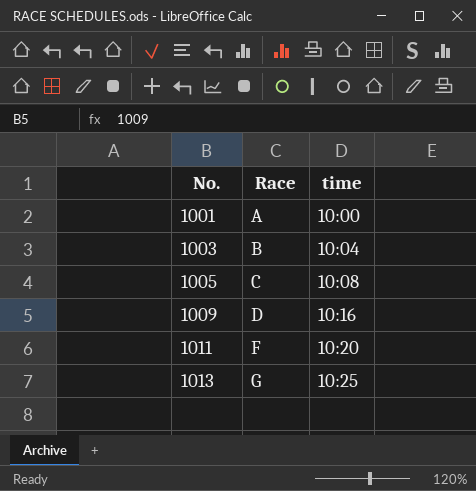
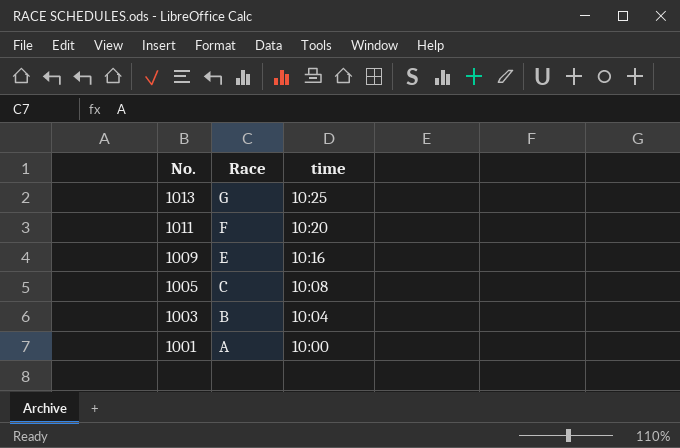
row order: No. ascending -> No. descending
1009 | Race: D -> E

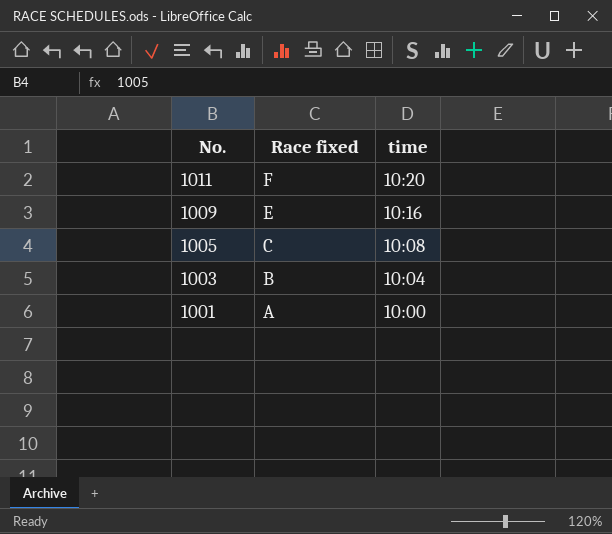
column name: Race -> Race fixed
row 1013: G | 10:25 -> none

